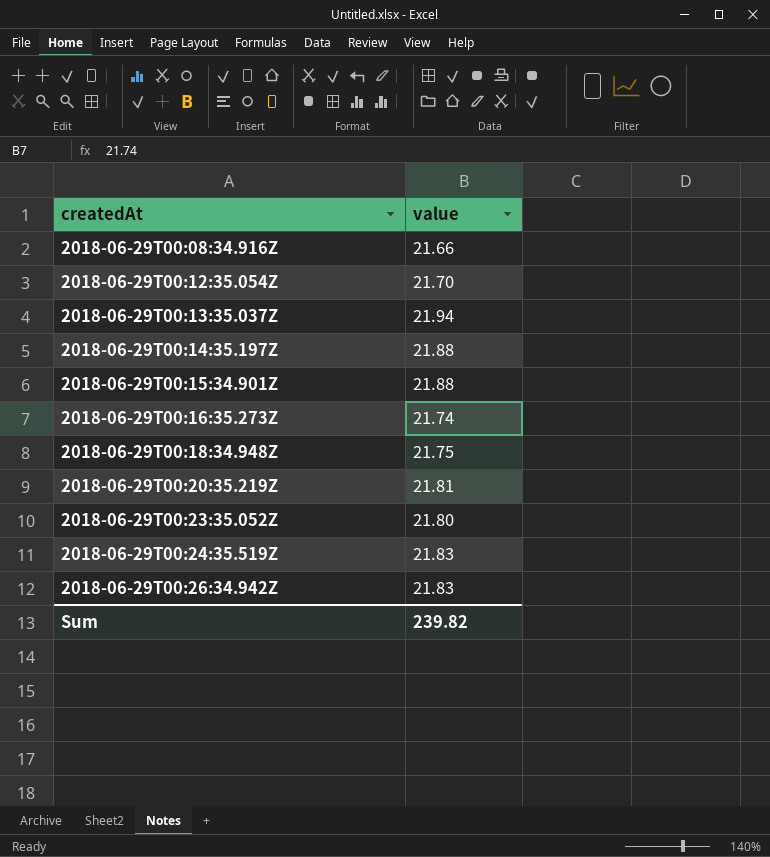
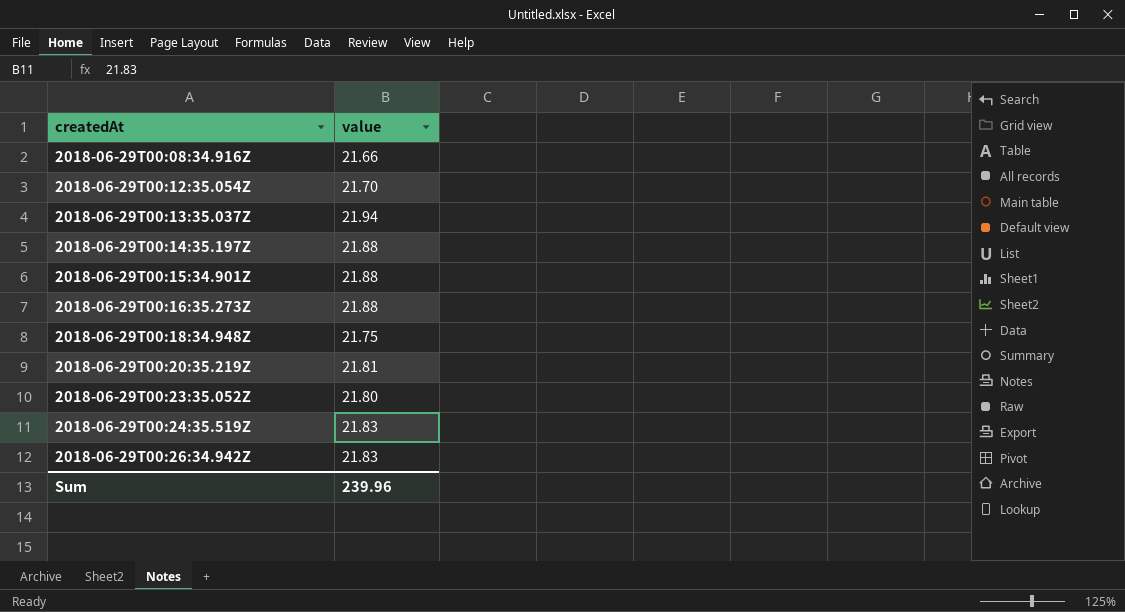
2018-06-29T00:16:35.273Z | value: 21.74 -> 21.88
Sum | value: 239.82 -> 239.96

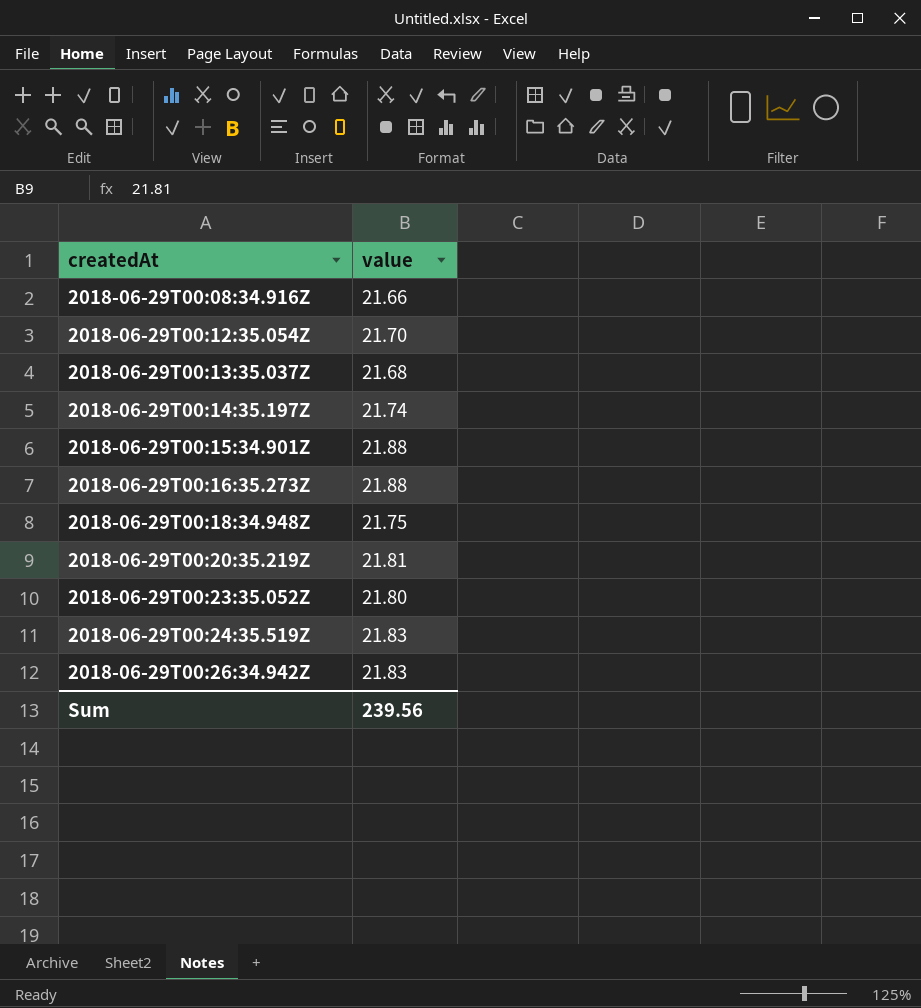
2018-06-29T00:13:35.037Z | value: 21.94 -> 21.68
2018-06-29T00:14:35.197Z | value: 21.88 -> 21.74
Sum | value: 239.96 -> 239.56

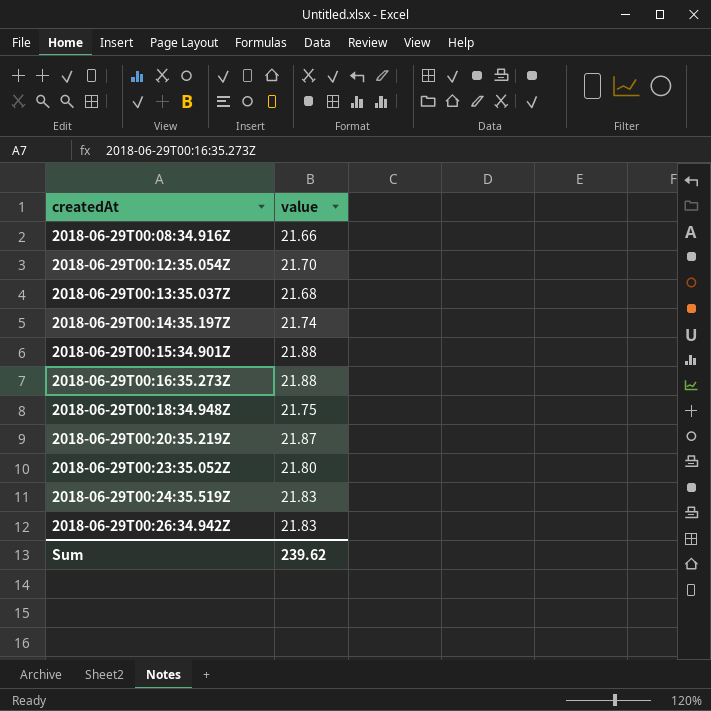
2018-06-29T00:20:35.219Z | value: 21.81 -> 21.87
Sum | value: 239.56 -> 239.62

